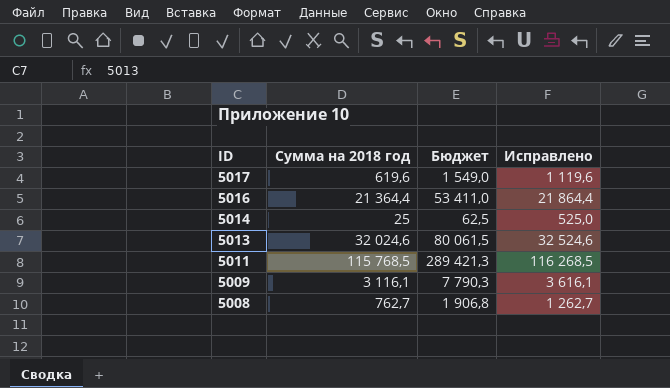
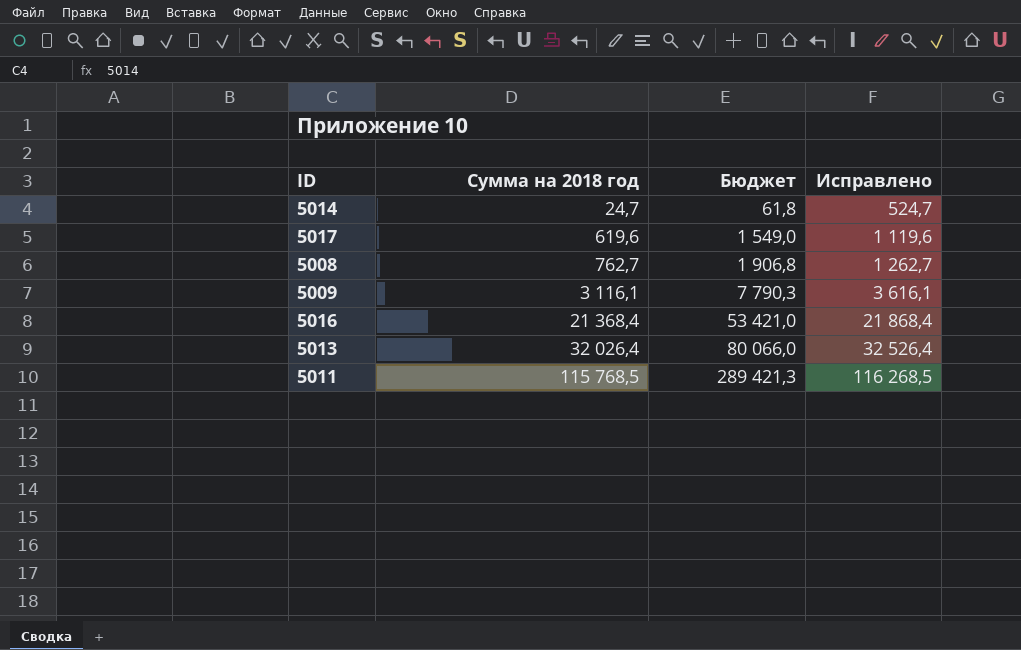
row order: ID descending -> Сумма на 2018 год ascending
5014 | Сумма на 2018 год: 25 -> 24,7
5014 | Бюджет: 62,5 -> 61,8
5014 | Исправлено: 525,0 -> 524,7
5016 | Сумма на 2018 год: 21 364,4 -> 21 368,4
5016 | Бюджет: 53 411,0 -> 53 421,0
5016 | Исправлено: 21 864,4 -> 21 868,4
5013 | Сумма на 2018 год: 32 024,6 -> 32 026,4
5013 | Бюджет: 80 061,5 -> 80 066,0
5013 | Исправлено: 32 524,6 -> 32 526,4

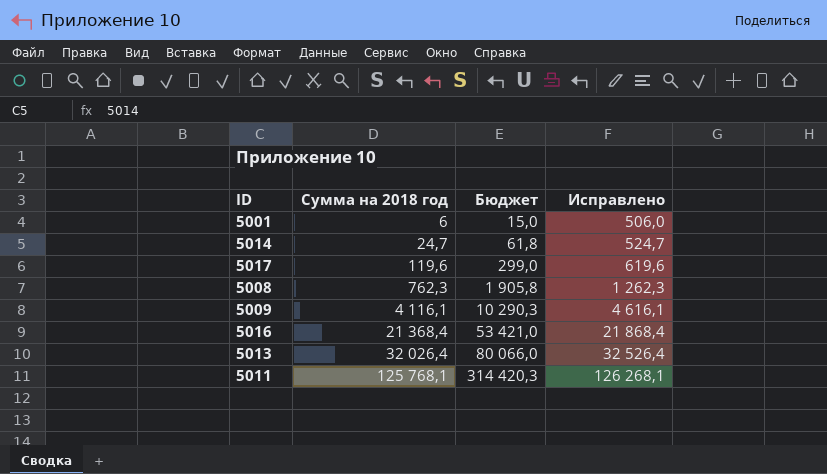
row 5001: none -> 6 | 15,0 | 506,0
5017 | Сумма на 2018 год: 619,6 -> 119,6
5017 | Бюджет: 1 549,0 -> 299,0
5017 | Исправлено: 1 119,6 -> 619,6
5008 | Сумма на 2018 год: 762,7 -> 762,3
5008 | Бюджет: 1 906,8 -> 1 905,8
5008 | Исправлено: 1 262,7 -> 1 262,3
5009 | Сумма на 2018 год: 3 116,1 -> 4 116,1
5009 | Бюджет: 7 790,3 -> 10 290,3
5009 | Исправлено: 3 616,1 -> 4 616,1
5011 | Сумма на 2018 год: 115 768,5 -> 125 768,1
5011 | Бюджет: 289 421,3 -> 314 420,3
5011 | Исправлено: 116 268,5 -> 126 268,1

